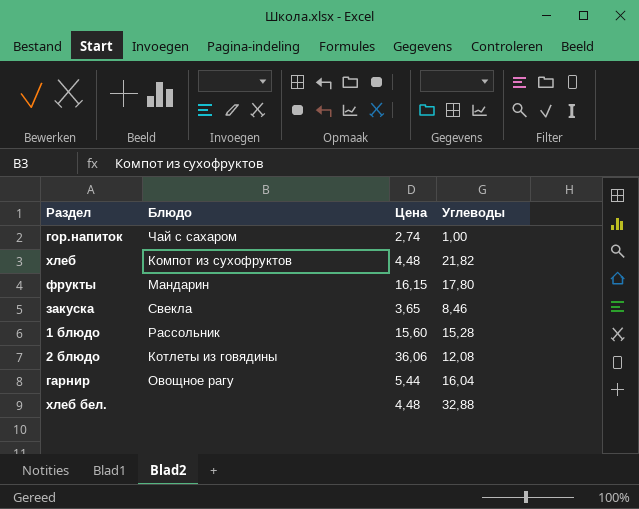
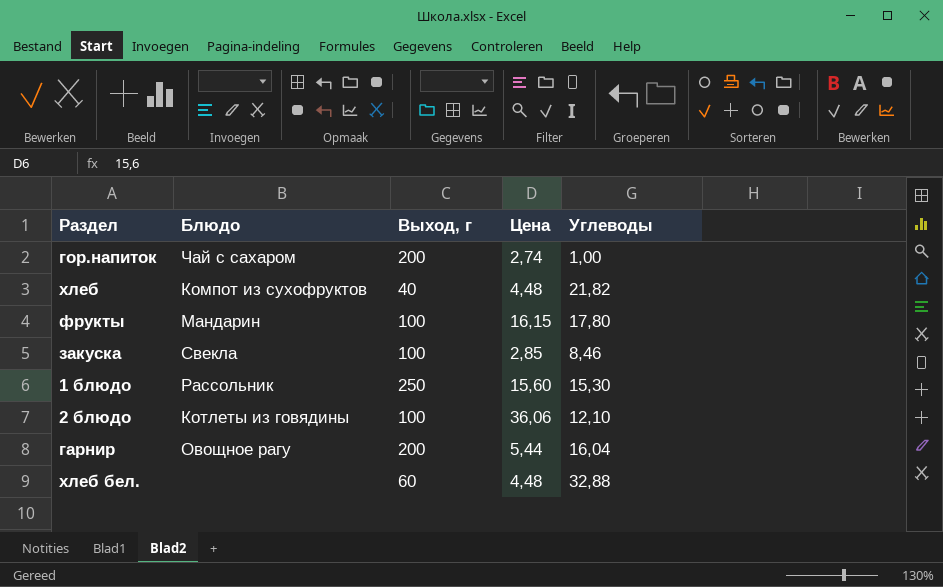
column Выход, г | position: none -> 3
закуска | Цена: 3,65 -> 2,85
1 блюдо | Углеводы: 15,28 -> 15,30
2 блюдо | Углеводы: 12,08 -> 12,10

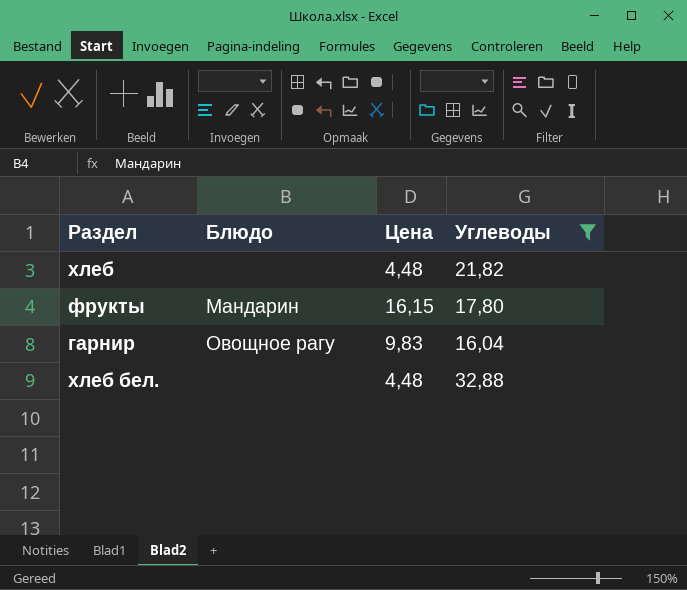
filter: none -> Углеводы >= 16,04
column Выход, г | position: 3 -> none
хлеб | Блюдо: Компот из сухофруктов -> none
гарнир | Цена: 5,44 -> 9,83

